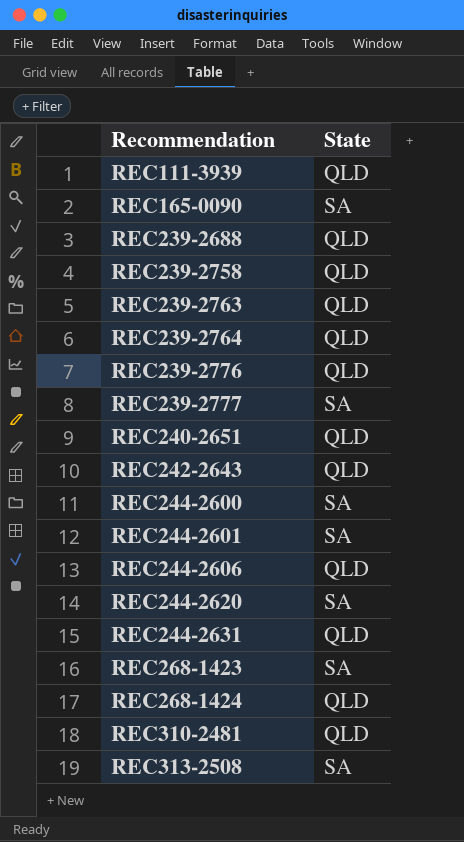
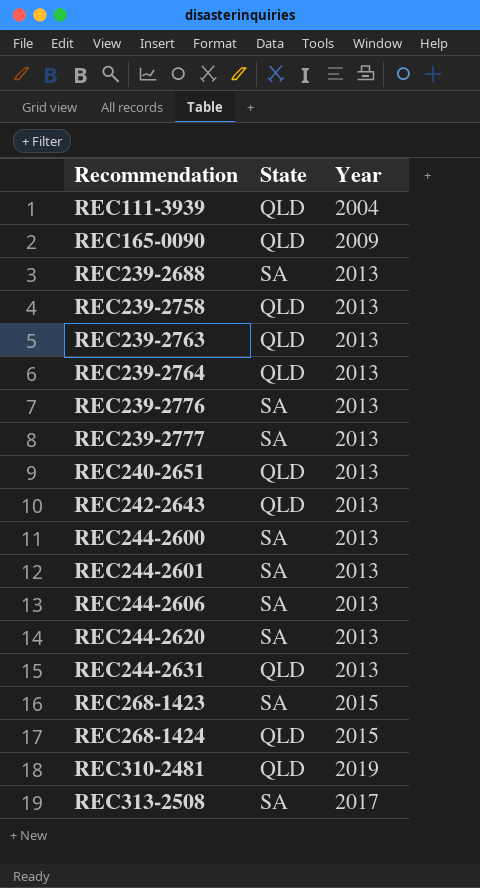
column Year | position: none -> 3
REC165-0090 | State: SA -> QLD
REC239-2688 | State: QLD -> SA
REC239-2776 | State: QLD -> SA
REC244-2606 | State: QLD -> SA

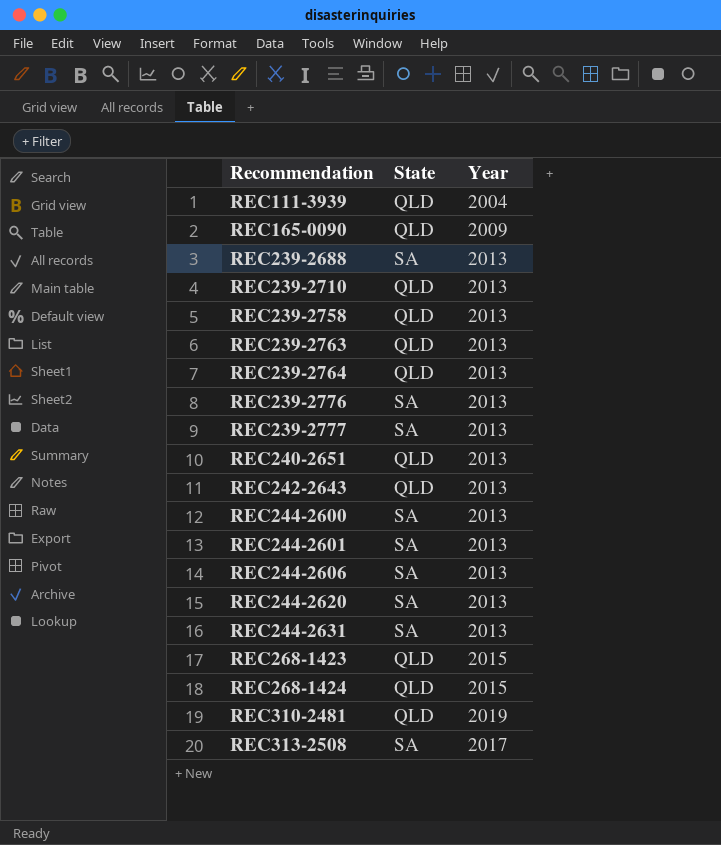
row REC239-2710: none -> QLD | 2013
REC244-2631 | State: QLD -> SA
REC268-1423 | State: SA -> QLD

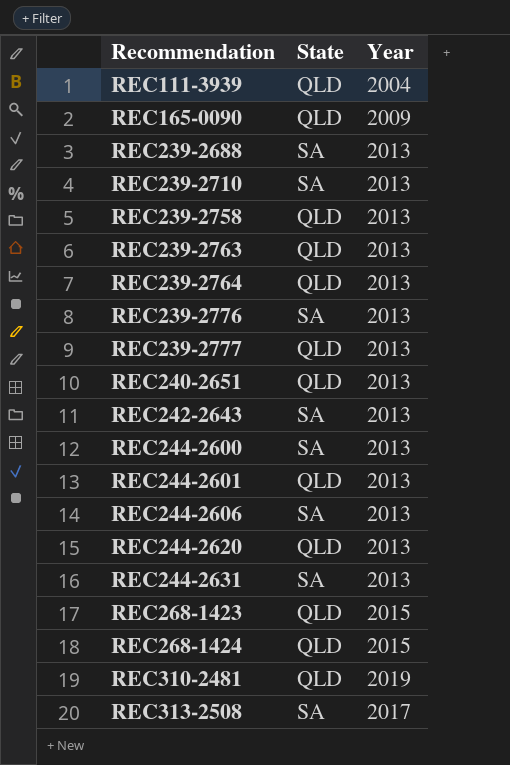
REC239-2710 | State: QLD -> SA
REC239-2777 | State: SA -> QLD
REC242-2643 | State: QLD -> SA
REC244-2601 | State: SA -> QLD
REC244-2620 | State: SA -> QLD

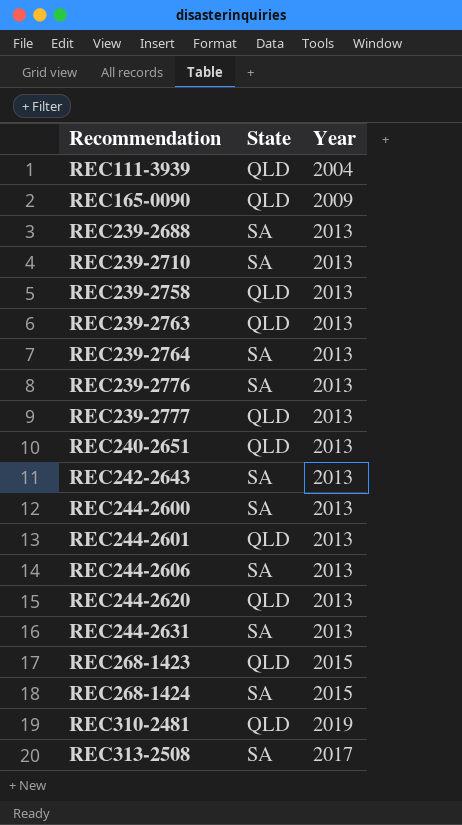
REC239-2764 | State: QLD -> SA
REC268-1424 | State: QLD -> SA

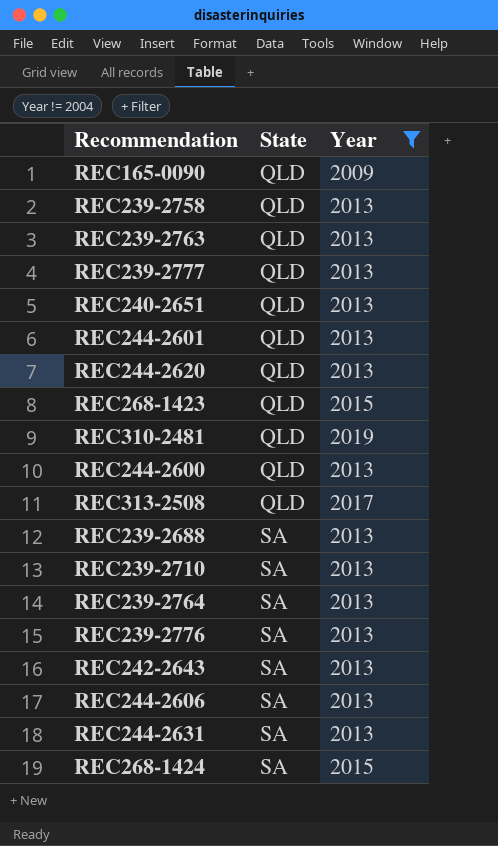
filter: none -> Year != 2004
row order: Recommendation ascending -> State ascending
REC244-2600 | State: SA -> QLD
REC313-2508 | State: SA -> QLD

